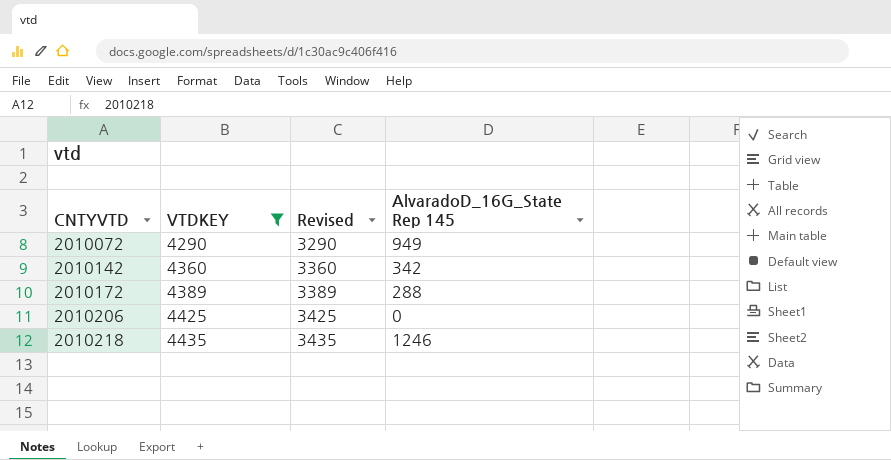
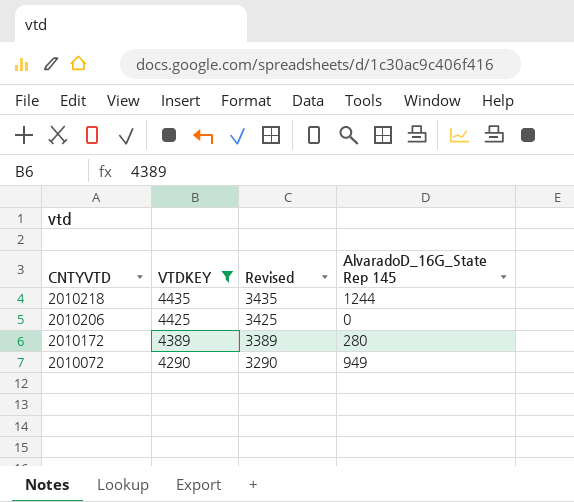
row order: CNTYVTD ascending -> CNTYVTD descending
row 2010142: 4360 | 3360 | 342 -> none
2010218 | AlvaradoD_16G_State Rep 145: 1246 -> 1244
2010172 | AlvaradoD_16G_State Rep 145: 288 -> 280

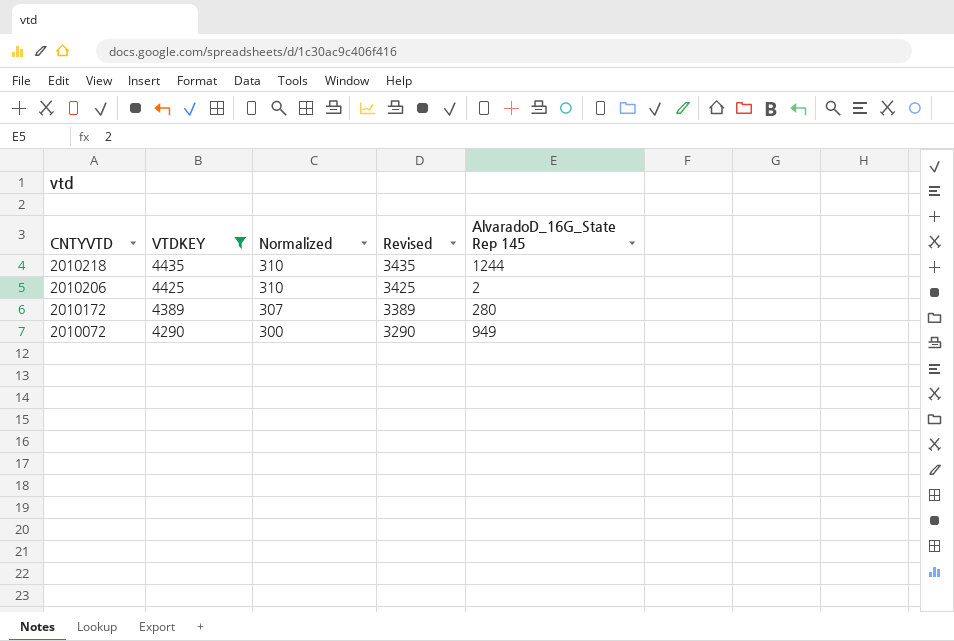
column Normalized | formula: none -> [VTDKEY] * 0.07
2010206 | AlvaradoD_16G_State Rep 145: 0 -> 2

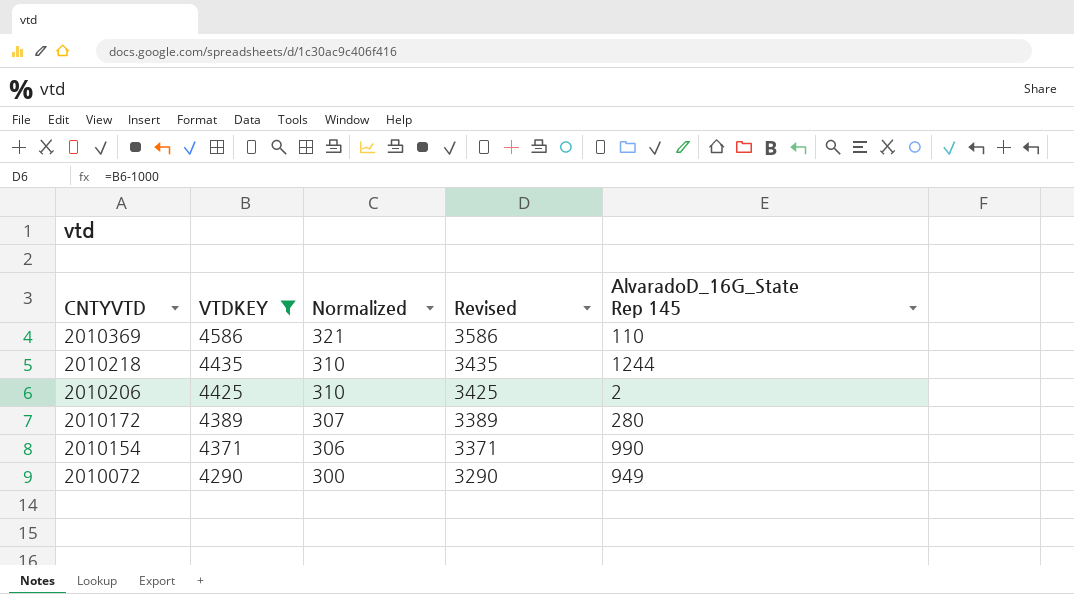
row 2010369: none -> 4586 | 321 | 3586 | 110
row 2010154: none -> 4371 | 306 | 3371 | 990

